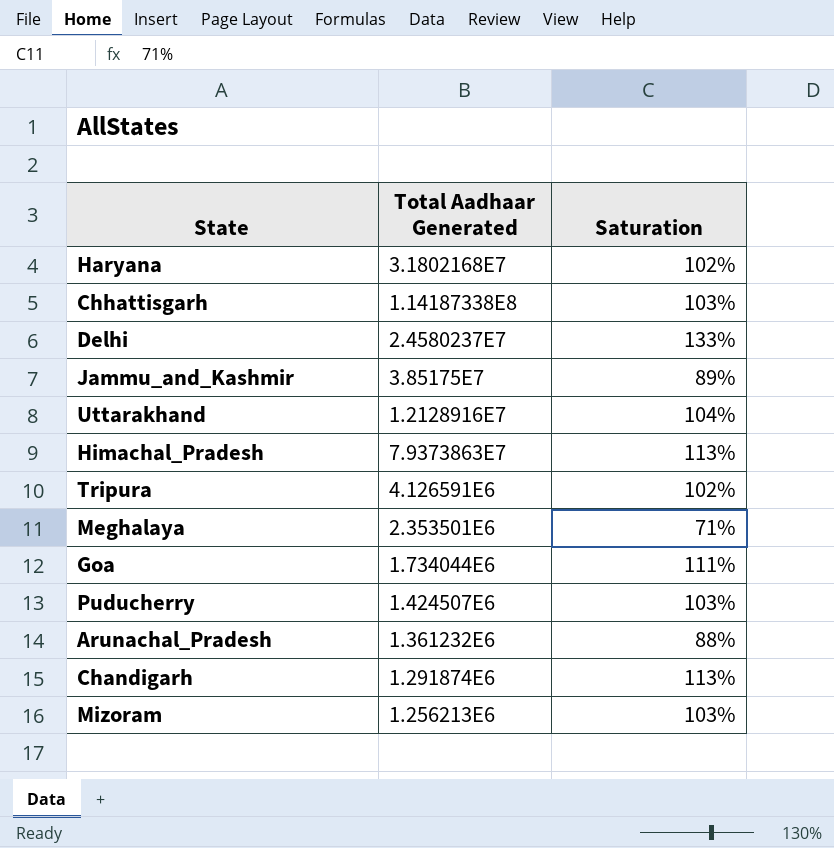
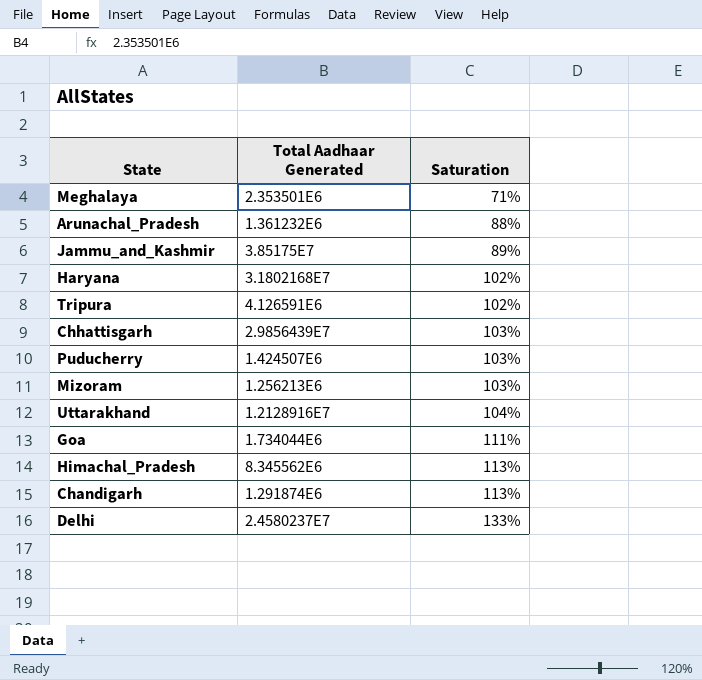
row order: none -> Saturation ascending
Chhattisgarh | Total Aadhaar Generated: 1.14187338E8 -> 2.9856439E7
Himachal_Pradesh | Total Aadhaar Generated: 7.9373863E7 -> 8.345562E6

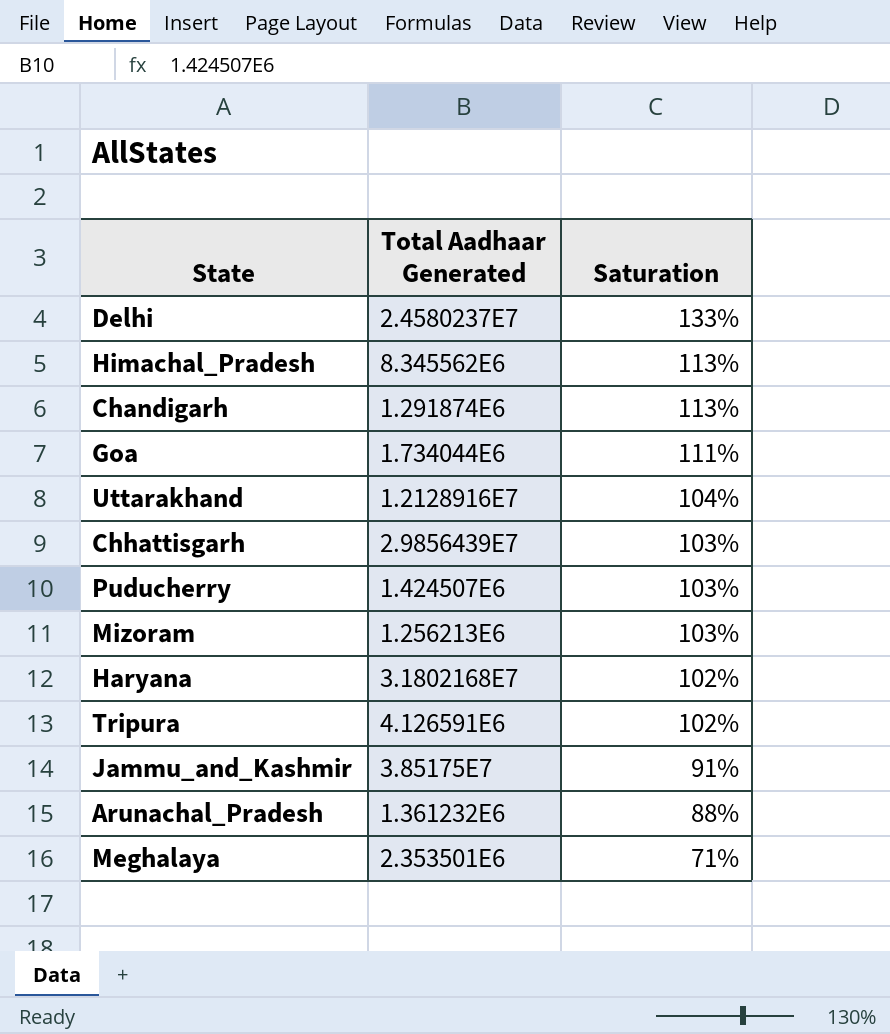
row order: Saturation ascending -> Saturation descending
Jammu_and_Kashmir | Saturation: 89% -> 91%

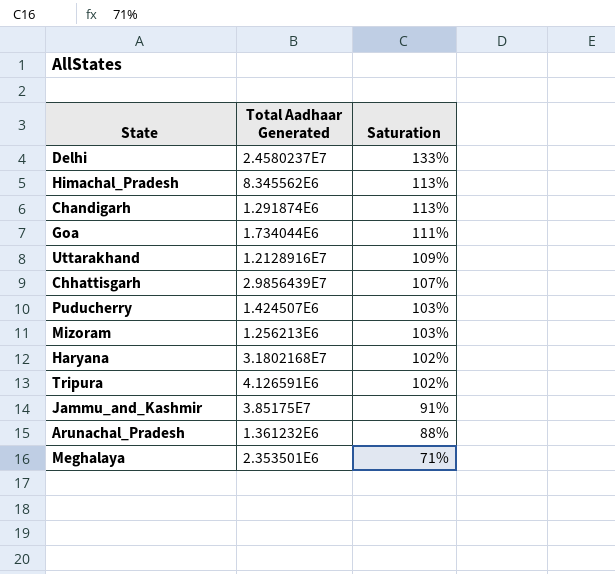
Uttarakhand | Saturation: 104% -> 109%
Chhattisgarh | Saturation: 103% -> 107%

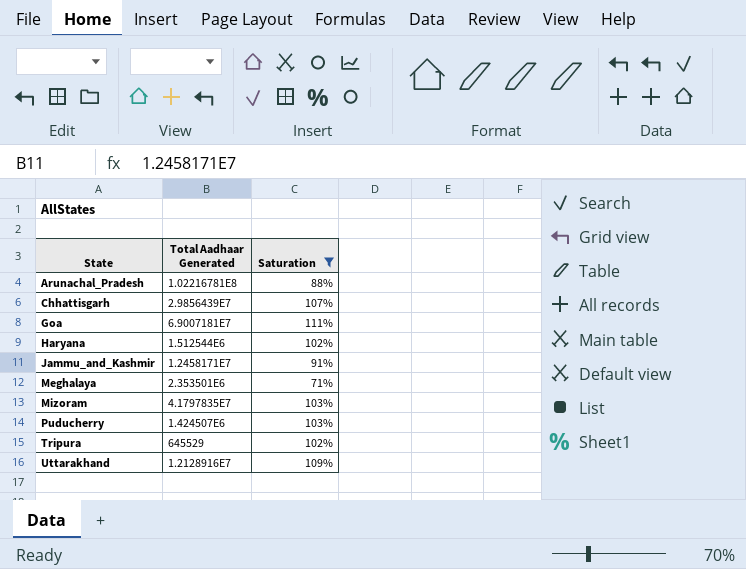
filter: none -> Saturation <= 111%
row order: Saturation descending -> State ascending
Arunachal_Pradesh | Total Aadhaar Generated: 1.361232E6 -> 1.02216781E8
Goa | Total Aadhaar Generated: 1.734044E6 -> 6.9007181E7
Haryana | Total Aadhaar Generated: 3.1802168E7 -> 1.512544E6
Jammu_and_Kashmir | Total Aadhaar Generated: 3.85175E7 -> 1.2458171E7
Mizoram | Total Aadhaar Generated: 1.256213E6 -> 4.1797835E7
Tripura | Total Aadhaar Generated: 4.126591E6 -> 645529

